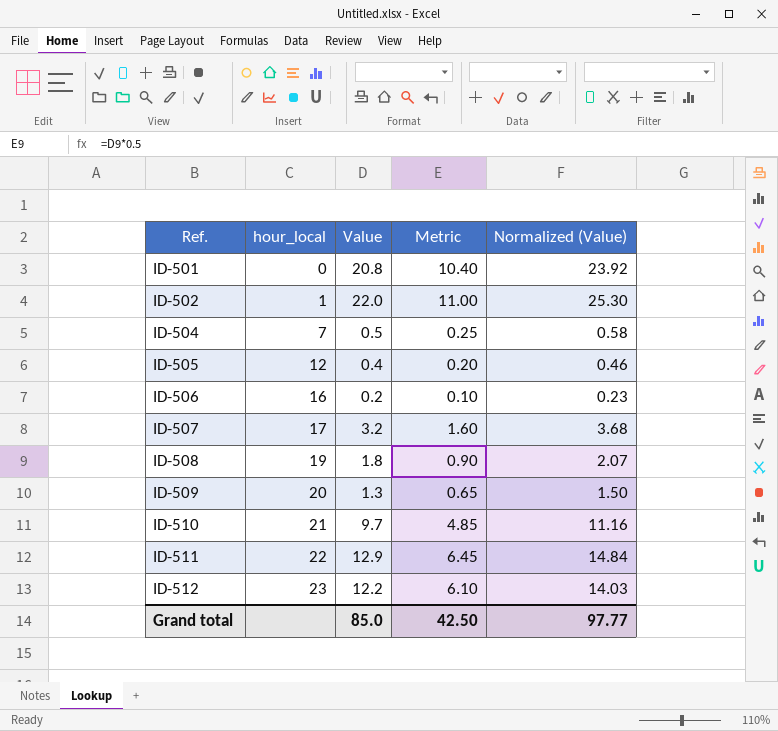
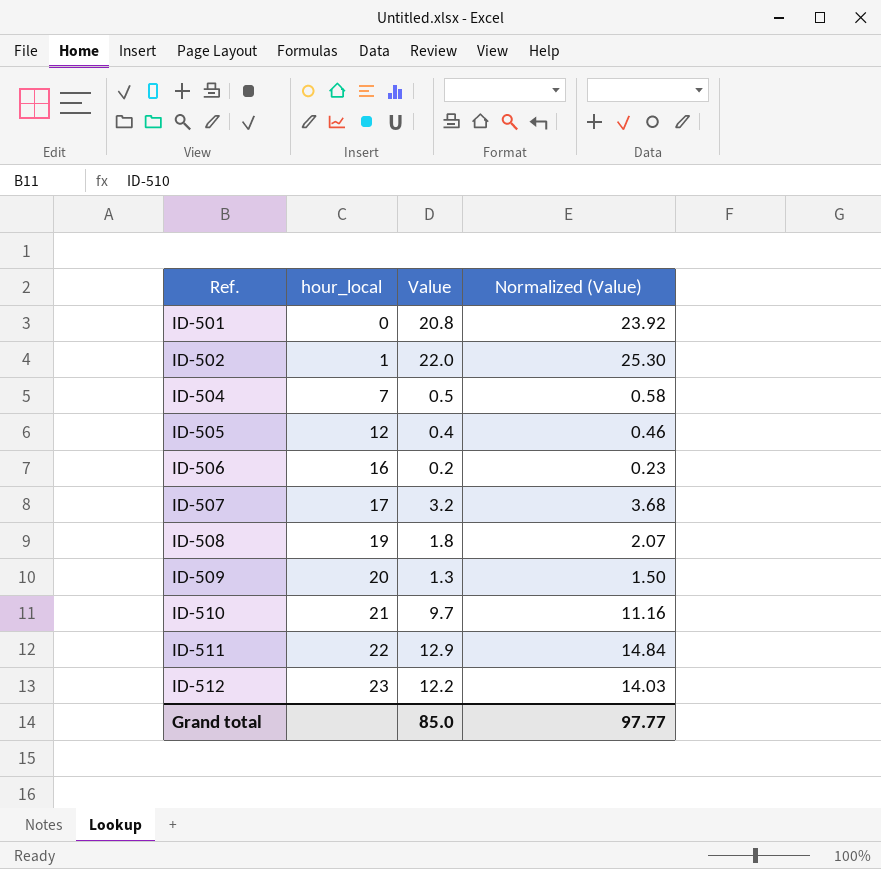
column Metric | formula: [Value] * 0.5 -> none

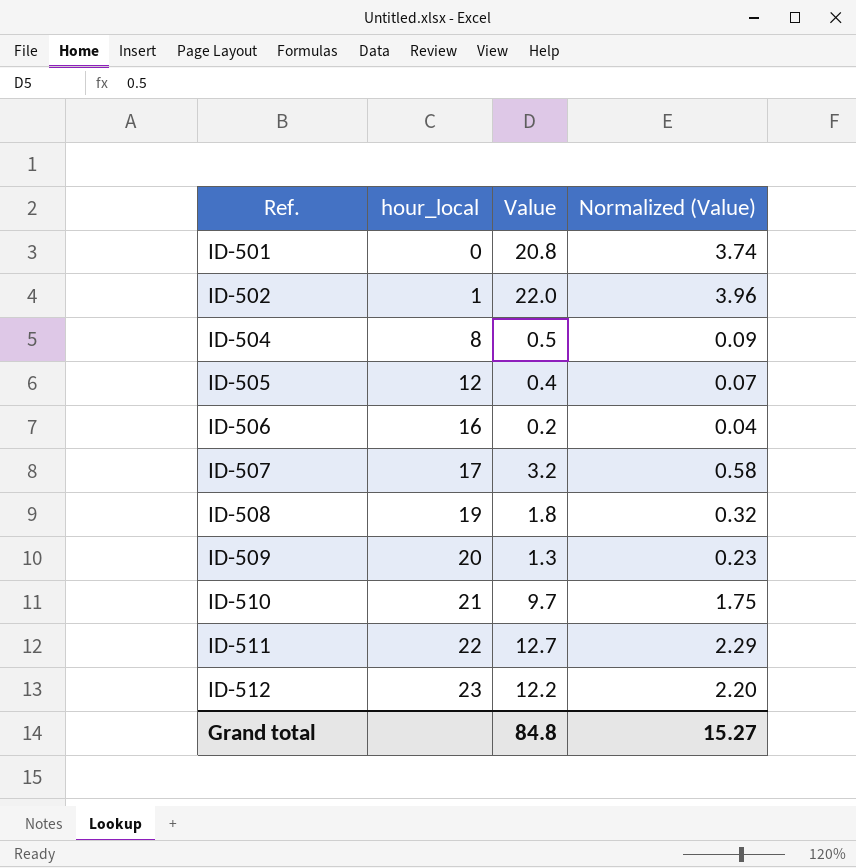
column Normalized (Value) | formula: [Value] * 1.15 -> [Value] * 0.18
ID-504 | hour_local: 7 -> 8
ID-511 | Value: 12.9 -> 12.7
Grand total | Value: 85.0 -> 84.8
Grand total | Normalized (Value): 97.77 -> 15.27

